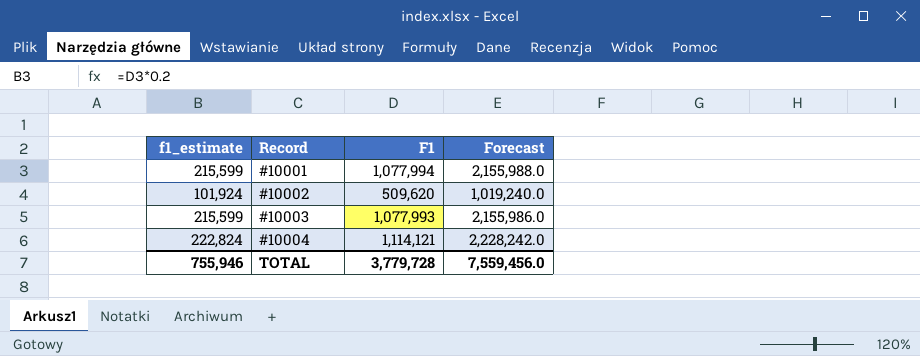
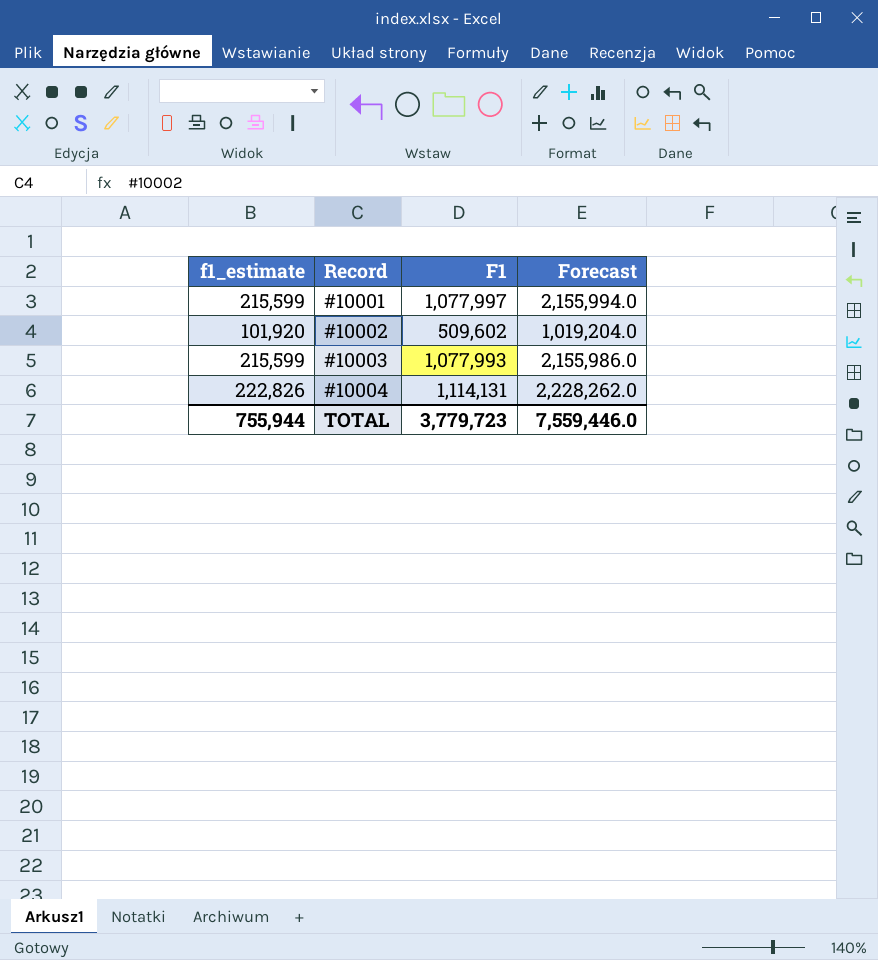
#10001 | F1: 1,077,994 -> 1,077,997
#10001 | Forecast: 2,155,988.0 -> 2,155,994.0
#10002 | f1_estimate: 101,924 -> 101,920
#10002 | F1: 509,620 -> 509,602
#10002 | Forecast: 1,019,240.0 -> 1,019,204.0
#10004 | f1_estimate: 222,824 -> 222,826
#10004 | F1: 1,114,121 -> 1,114,131
#10004 | Forecast: 2,228,242.0 -> 2,228,262.0
TOTAL | f1_estimate: 755,946 -> 755,944
TOTAL | F1: 3,779,728 -> 3,779,723
TOTAL | Forecast: 7,559,456.0 -> 7,559,446.0

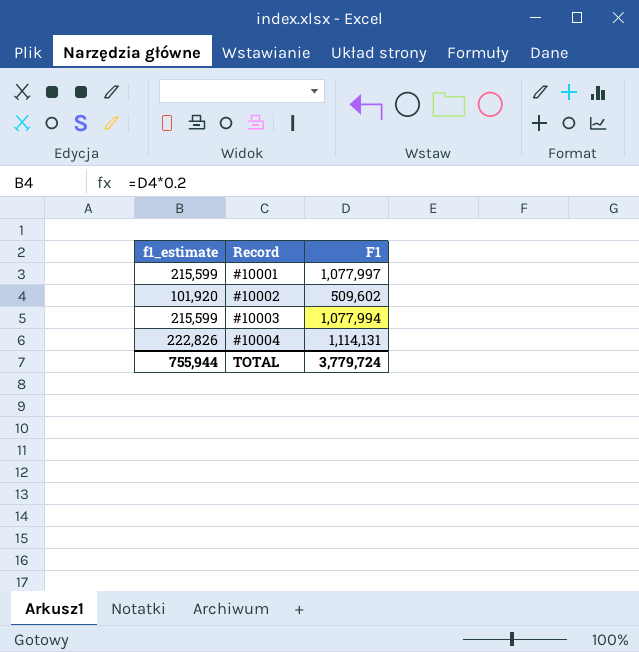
column Forecast | formula: [F1] * 2 -> none
#10003 | F1: 1,077,993 -> 1,077,994
TOTAL | F1: 3,779,723 -> 3,779,724

